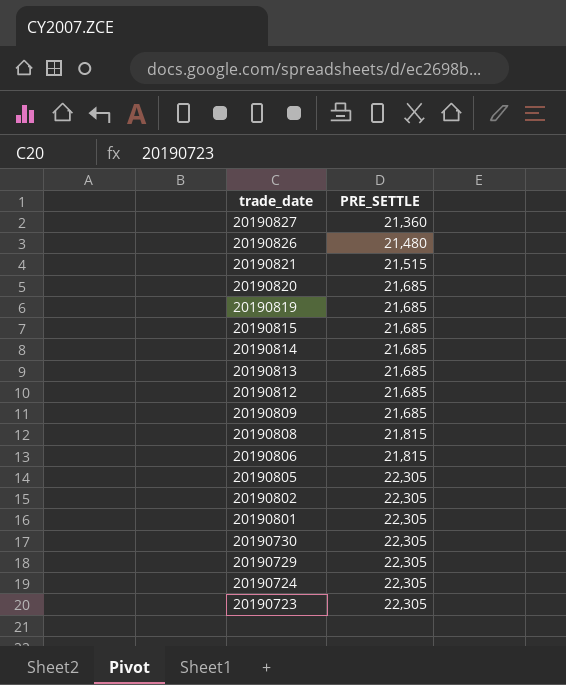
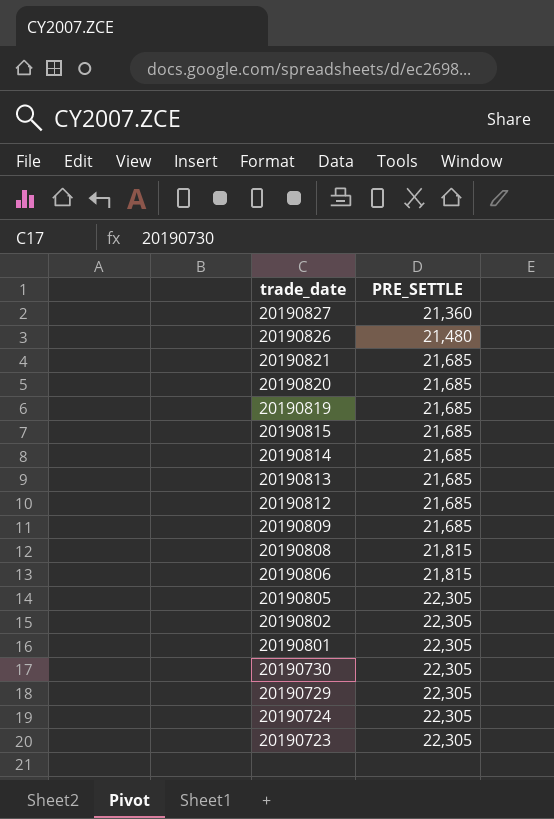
20190821 | PRE_SETTLE: 21,515 -> 21,685

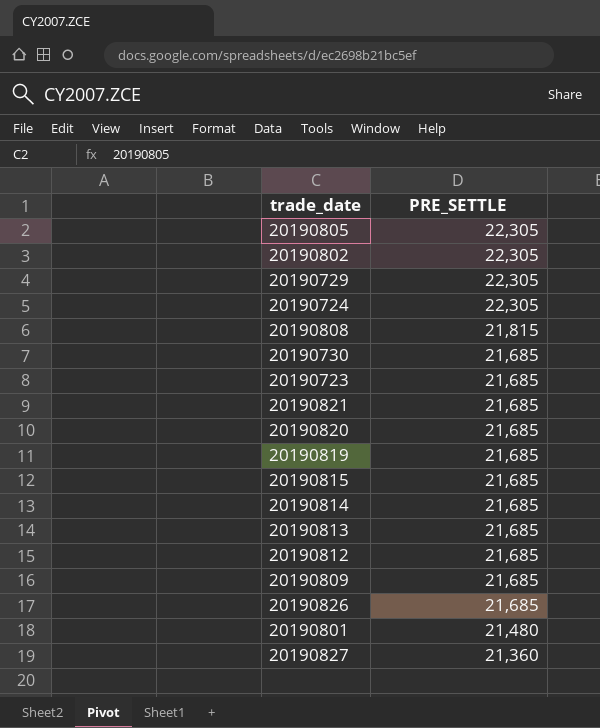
row order: trade_date descending -> PRE_SETTLE descending
row 20190806: 21,815 -> none
20190730 | PRE_SETTLE: 22,305 -> 21,685
20190723 | PRE_SETTLE: 22,305 -> 21,685
20190826 | PRE_SETTLE: 21,480 -> 21,685
20190801 | PRE_SETTLE: 22,305 -> 21,480

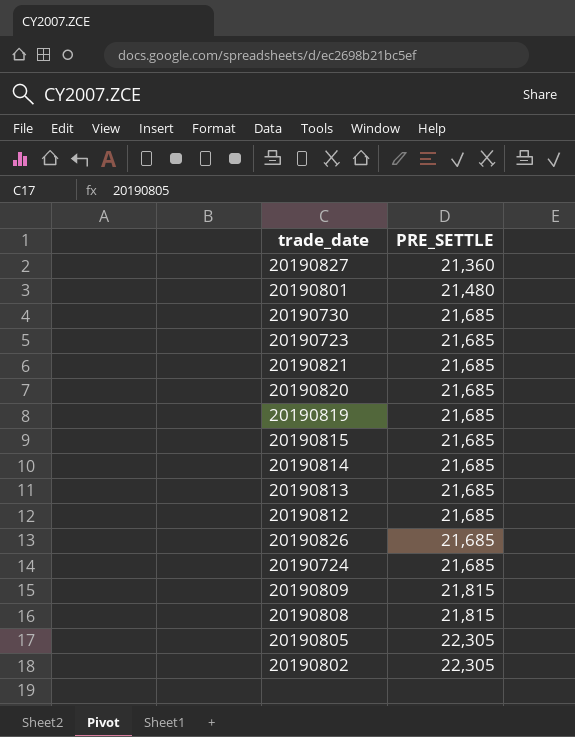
row order: PRE_SETTLE descending -> PRE_SETTLE ascending
row 20190729: 22,305 -> none
20190724 | PRE_SETTLE: 22,305 -> 21,685
20190809 | PRE_SETTLE: 21,685 -> 21,815

